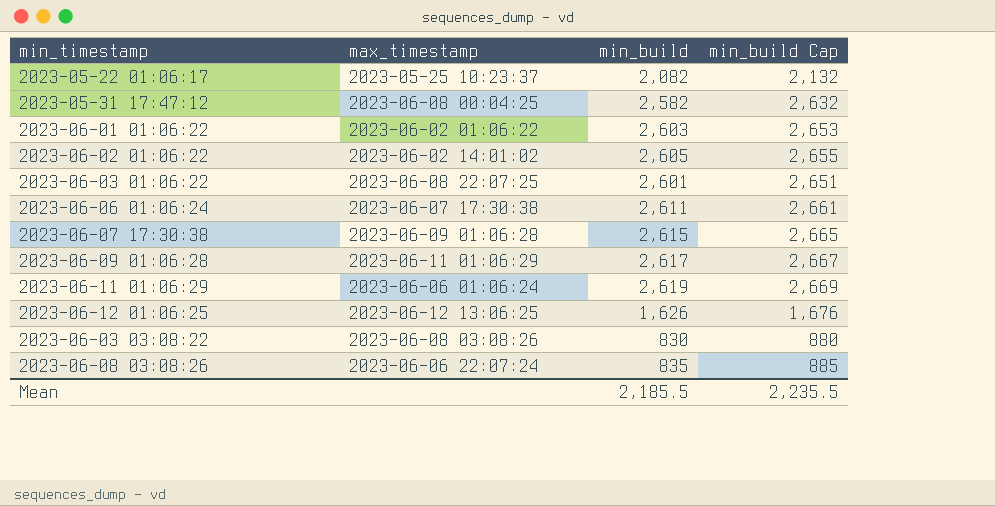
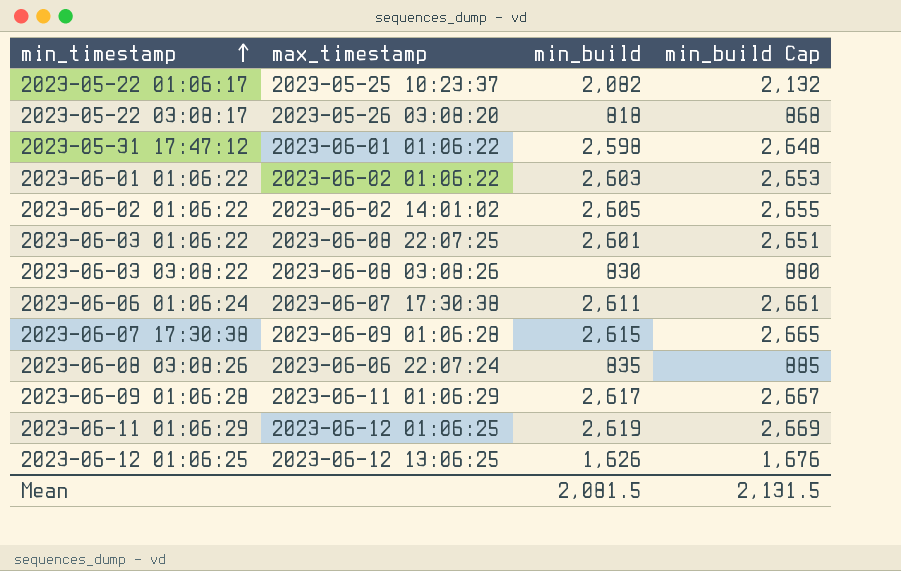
row order: none -> min_timestamp ascending
row 2023-05-22 03:08:17: none -> 2023-05-26 03:08:20 | 818 | 868
2023-05-31 17:47:12 | max_timestamp: 2023-06-08 00:04:25 -> 2023-06-01 01:06:22
2023-05-31 17:47:12 | min_build: 2,582 -> 2,598
2023-05-31 17:47:12 | min_build Cap: 2,632 -> 2,648
2023-06-11 01:06:29 | max_timestamp: 2023-06-06 01:06:24 -> 2023-06-12 01:06:25
Mean | min_build: 2,185.5 -> 2,081.5
Mean | min_build Cap: 2,235.5 -> 2,131.5

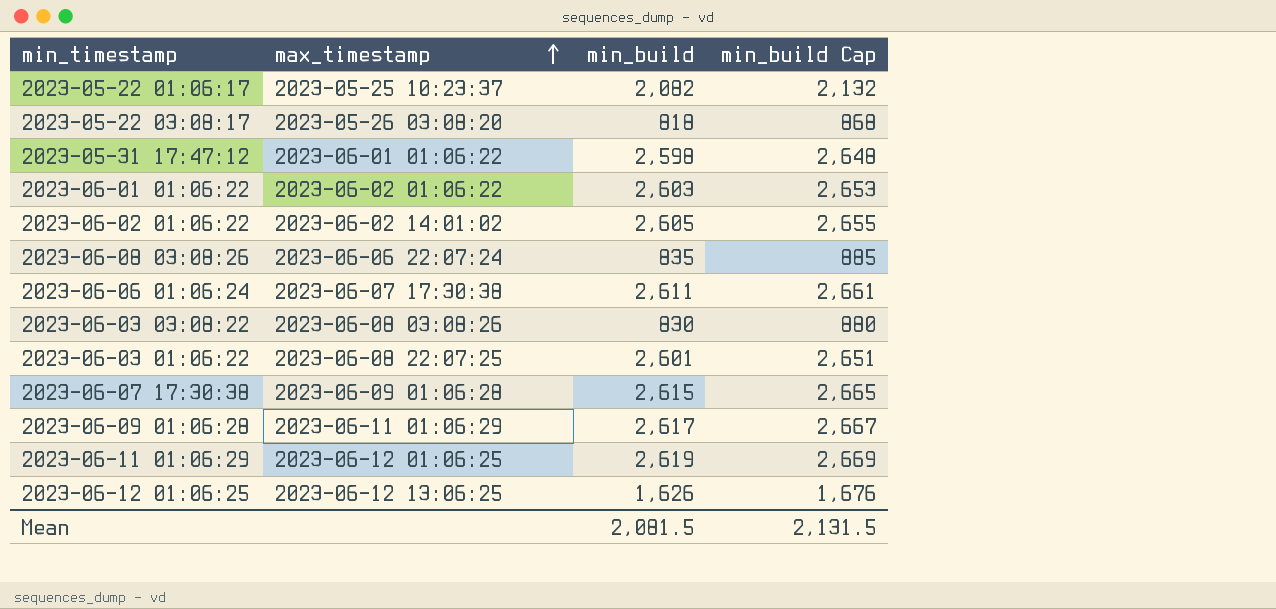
row order: min_timestamp ascending -> max_timestamp ascending

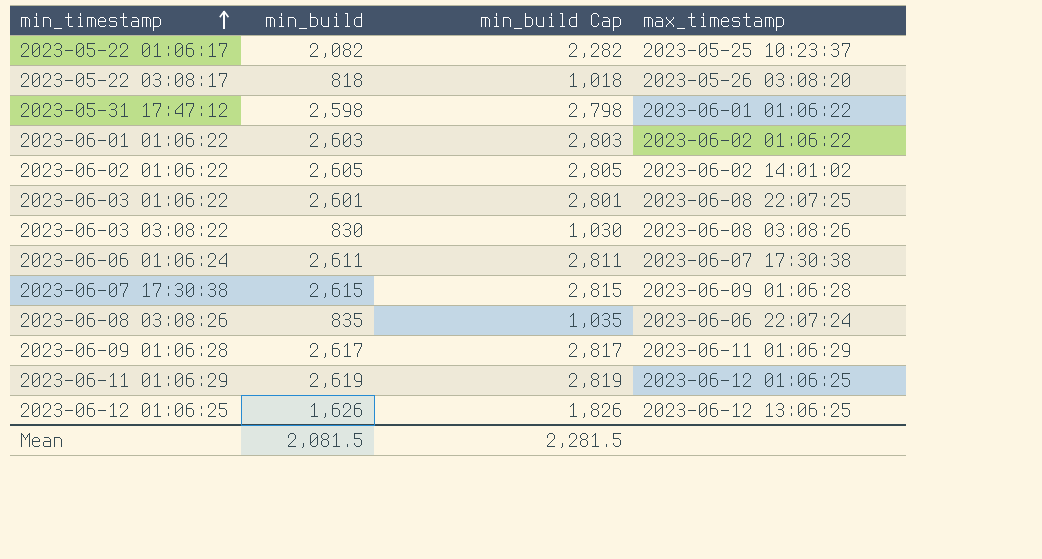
row order: max_timestamp ascending -> min_timestamp ascending
column min_build Cap | formula: [min_build] + 50 -> [min_build] + 200
column max_timestamp | position: 2 -> 4
Mean | min_build Cap: 2,131.5 -> 2,281.5

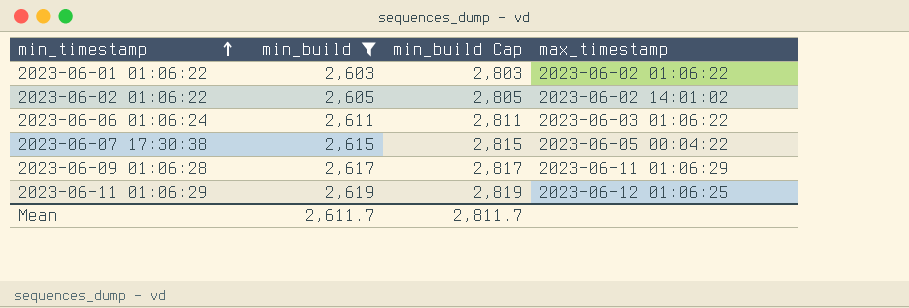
filter: none -> min_build >= 2,603
2023-06-06 01:06:24 | max_timestamp: 2023-06-07 17:30:38 -> 2023-06-03 01:06:22
2023-06-07 17:30:38 | max_timestamp: 2023-06-09 01:06:28 -> 2023-06-05 00:04:22
Mean | min_build: 2,081.5 -> 2,611.7
Mean | min_build Cap: 2,281.5 -> 2,811.7

